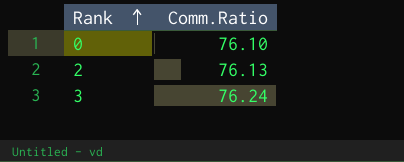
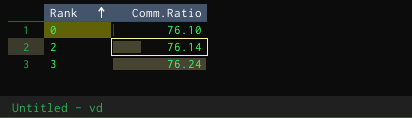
2 | Comm.Ratio: 76.13 -> 76.14

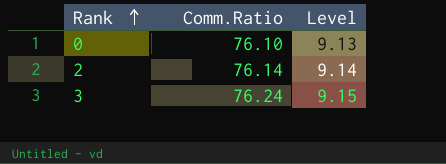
column Level | formula: none -> [Comm.Ratio] * 0.12

